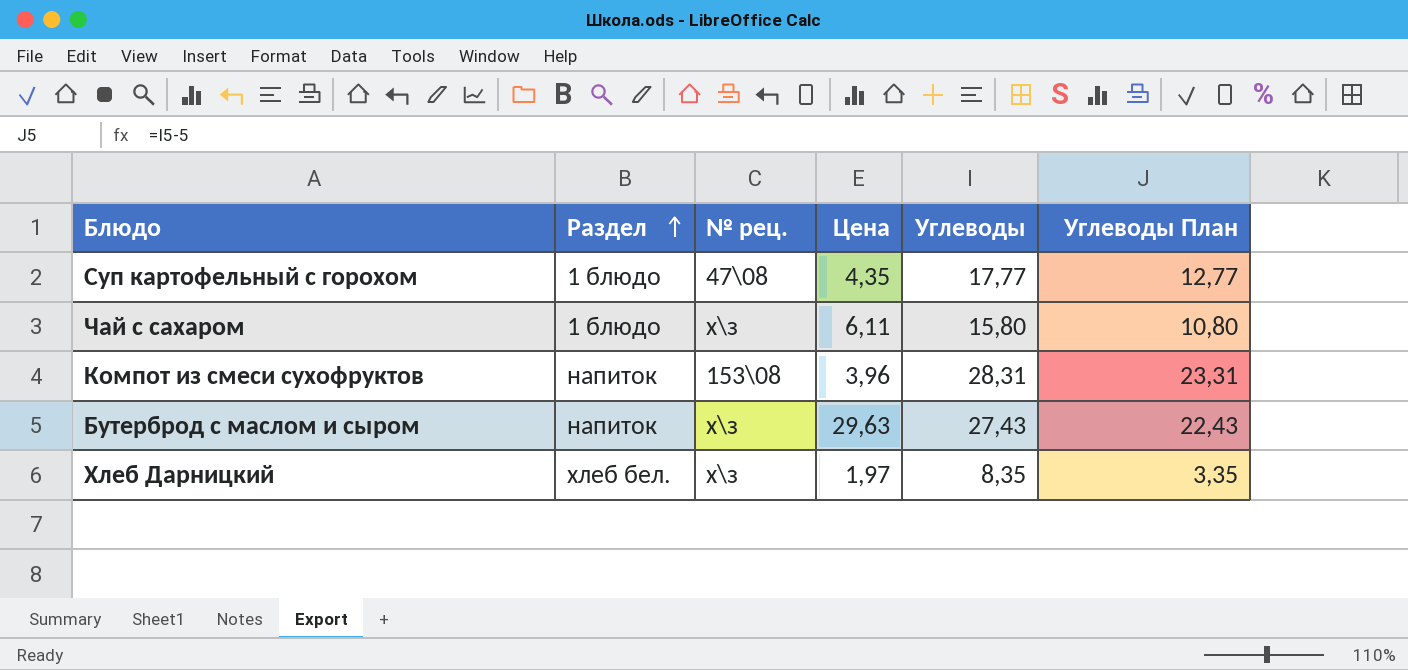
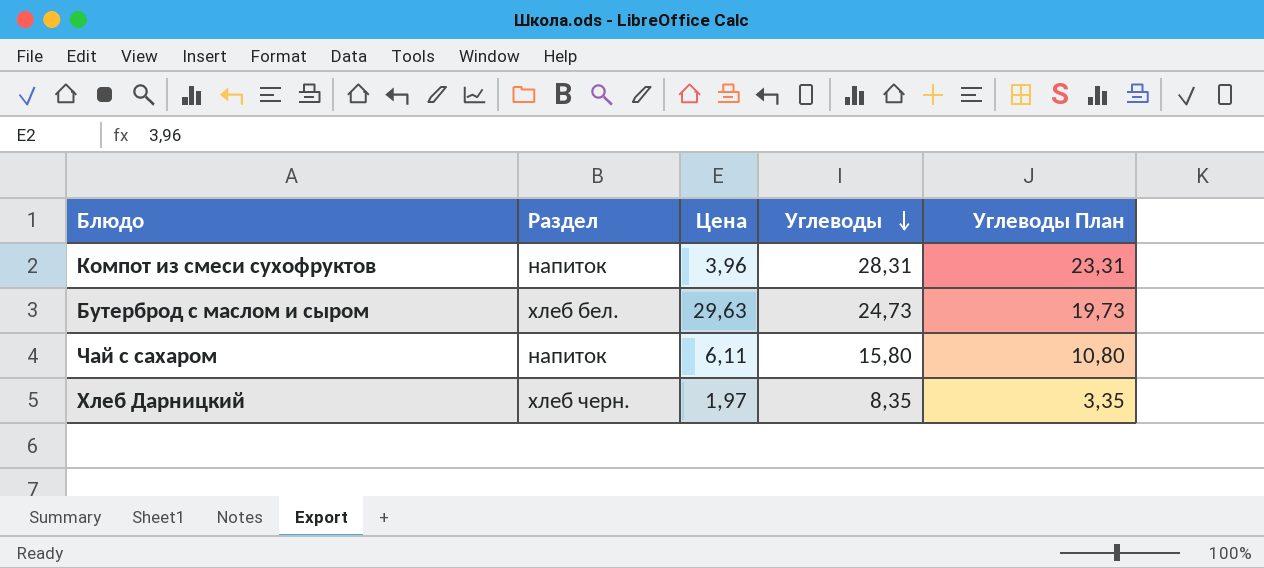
row order: Раздел ascending -> Углеводы descending
column № рец. | position: 3 -> none
row Суп картофельный с горохом: 1 блюдо | 47\08 | 4,35 | 17,77 | 12,77 -> none
Бутерброд с маслом и сыром | Раздел: напиток -> хлеб бел.
Бутерброд с маслом и сыром | Углеводы: 27,43 -> 24,73
Бутерброд с маслом и сыром | Углеводы План: 22,43 -> 19,73
Чай с сахаром | Раздел: 1 блюдо -> напиток
Хлеб Дарницкий | Раздел: хлеб бел. -> хлеб черн.

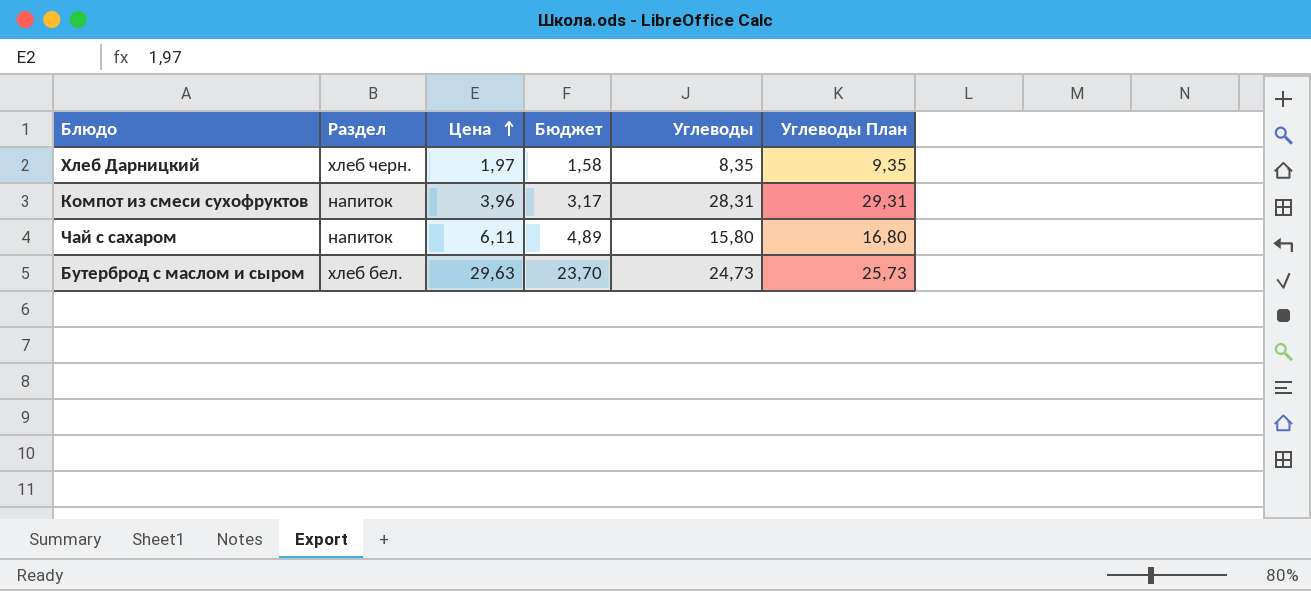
row order: Углеводы descending -> Цена ascending
column Бюджет | formula: none -> [Цена] * 0,8
column Углеводы План | formula: [Углеводы] - 5 -> [Углеводы] + 1

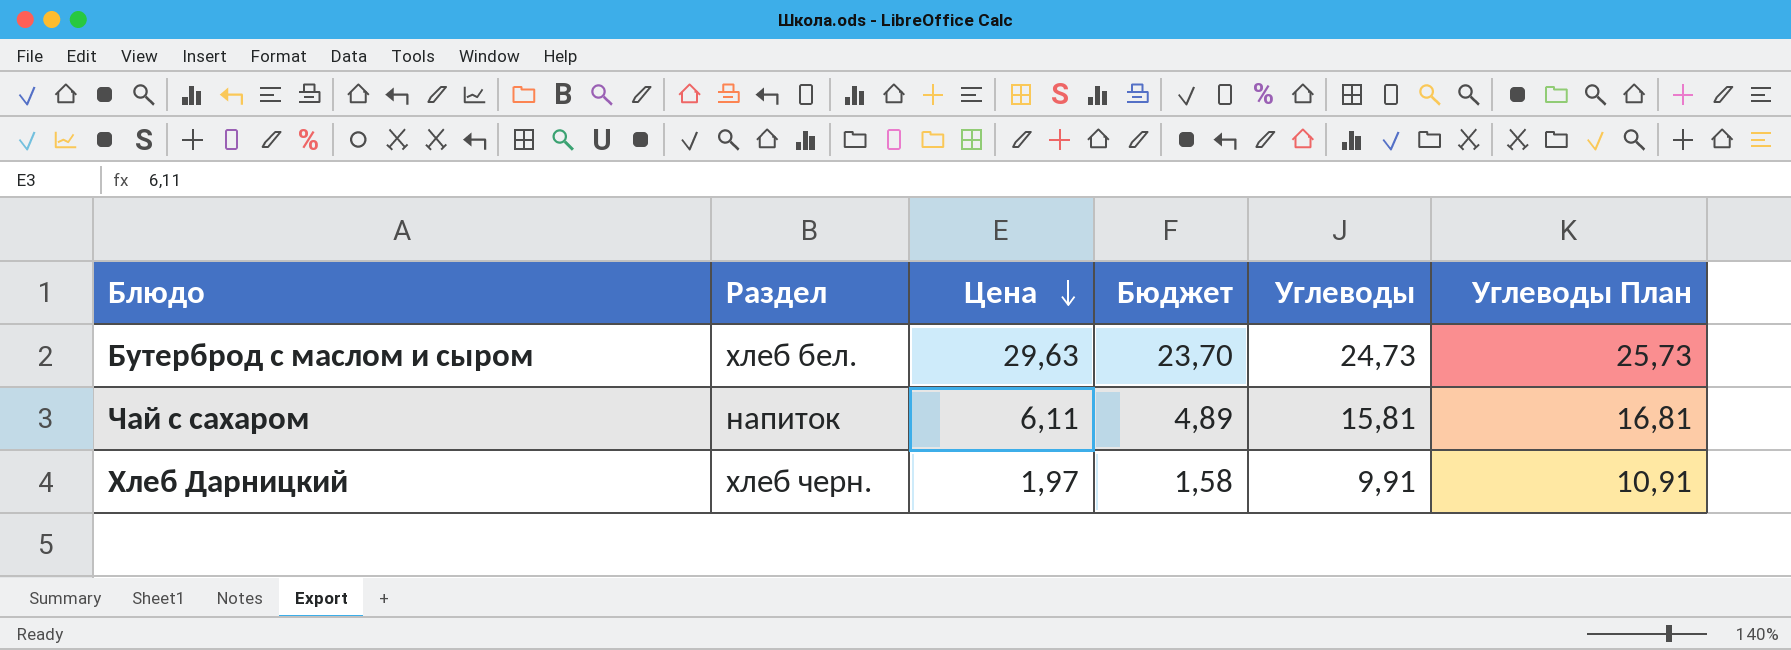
row order: Цена ascending -> Цена descending
row Компот из смеси сухофруктов: напиток | 3,96 | 3,17 | 28,31 | 29,31 -> none
Чай с сахаром | Углеводы: 15,80 -> 15,81
Чай с сахаром | Углеводы План: 16,80 -> 16,81
Хлеб Дарницкий | Углеводы: 8,35 -> 9,91
Хлеб Дарницкий | Углеводы План: 9,35 -> 10,91

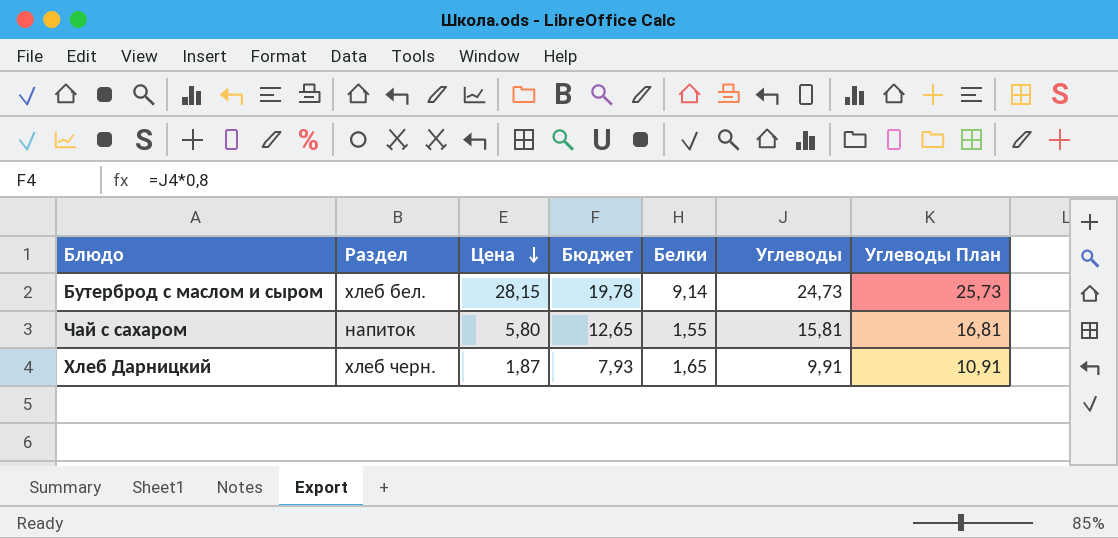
column Бюджет | formula: [Цена] * 0,8 -> [Углеводы] * 0,8
column Белки | position: none -> 5
Бутерброд с маслом и сыром | Цена: 29,63 -> 28,15
Чай с сахаром | Цена: 6,11 -> 5,80
Хлеб Дарницкий | Цена: 1,97 -> 1,87

